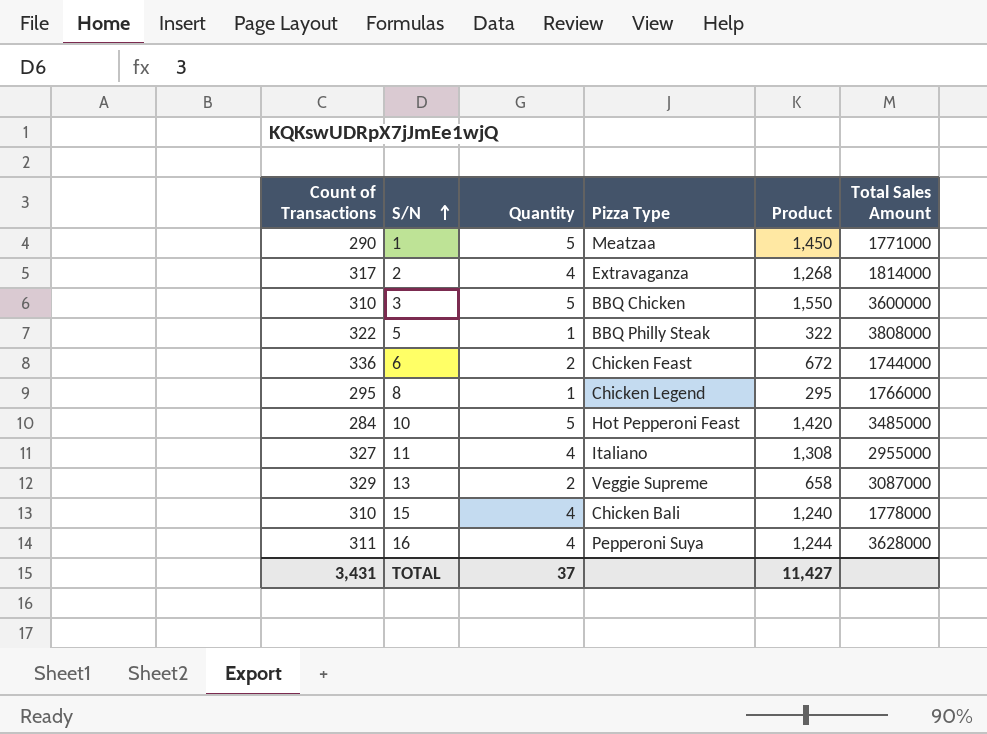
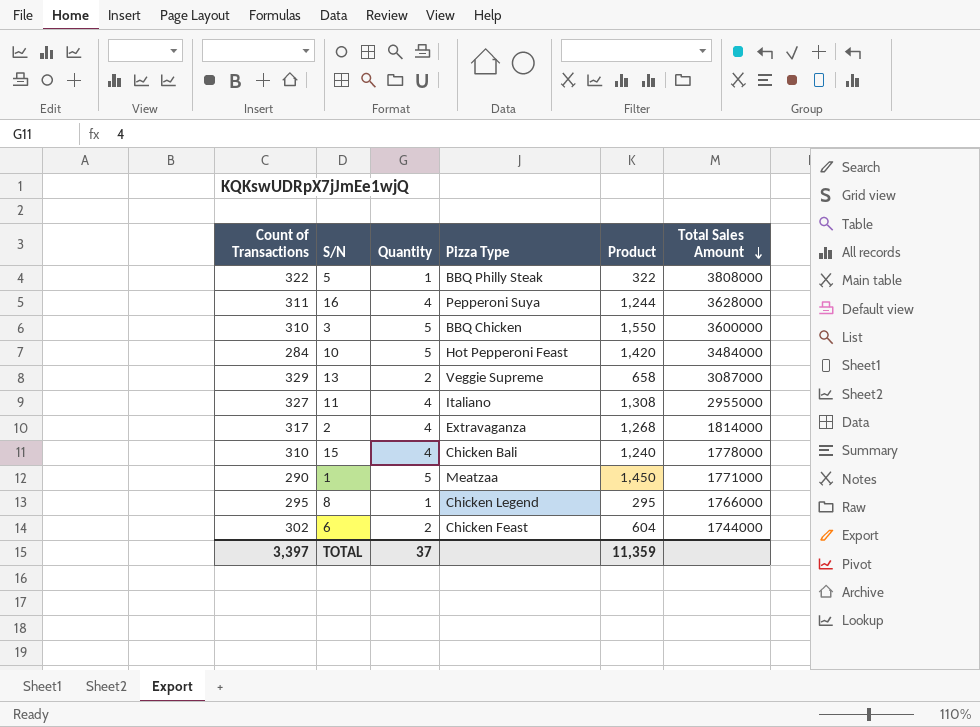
row order: S/N ascending -> Total Sales Amount descending
10 | Total Sales Amount: 3485000 -> 3484000
6 | Count of Transactions: 336 -> 302
6 | Product: 672 -> 604
TOTAL | Count of Transactions: 3,431 -> 3,397
TOTAL | Product: 11,427 -> 11,359

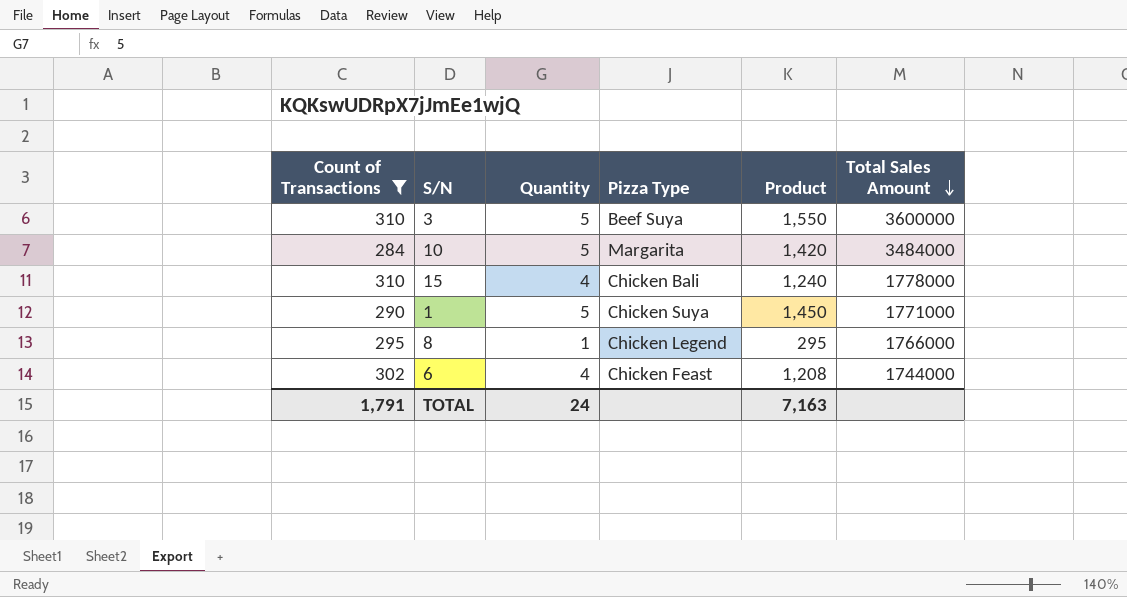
filter: none -> Count of Transactions <= 310
3 | Pizza Type: BBQ Chicken -> Beef Suya
10 | Pizza Type: Hot Pepperoni Feast -> Margarita
1 | Pizza Type: Meatzaa -> Chicken Suya
6 | Quantity: 2 -> 4
6 | Product: 604 -> 1,208
TOTAL | Count of Transactions: 3,397 -> 1,791
TOTAL | Quantity: 37 -> 24
TOTAL | Product: 11,359 -> 7,163

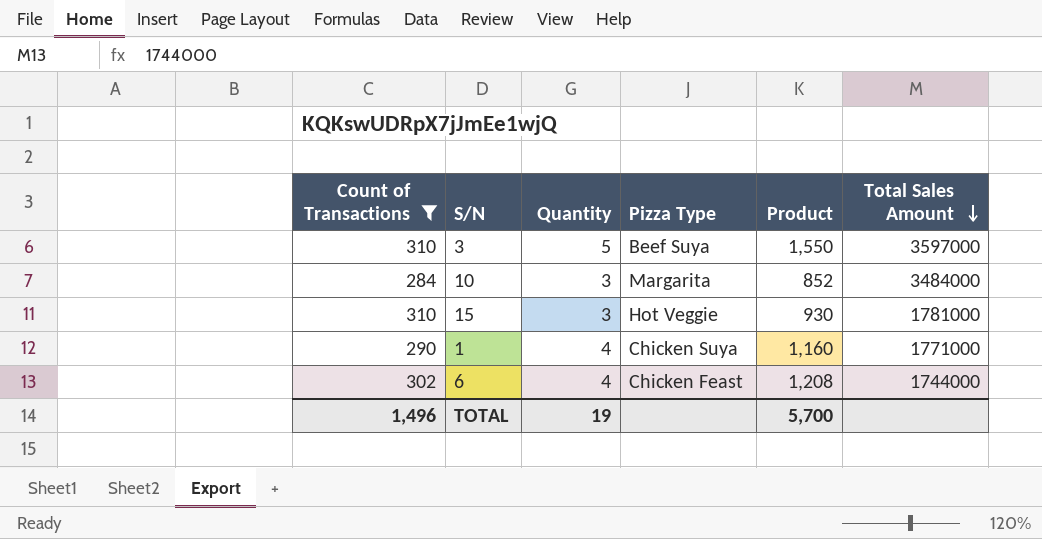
row 8: 295 | 1 | Chicken Legend | 295 | 1766000 -> none
3 | Total Sales Amount: 3600000 -> 3597000
10 | Quantity: 5 -> 3
10 | Product: 1,420 -> 852
15 | Quantity: 4 -> 3
15 | Pizza Type: Chicken Bali -> Hot Veggie
15 | Product: 1,240 -> 930
15 | Total Sales Amount: 1778000 -> 1781000
1 | Quantity: 5 -> 4
1 | Product: 1,450 -> 1,160
TOTAL | Count of Transactions: 1,791 -> 1,496
TOTAL | Quantity: 24 -> 19
TOTAL | Product: 7,163 -> 5,700

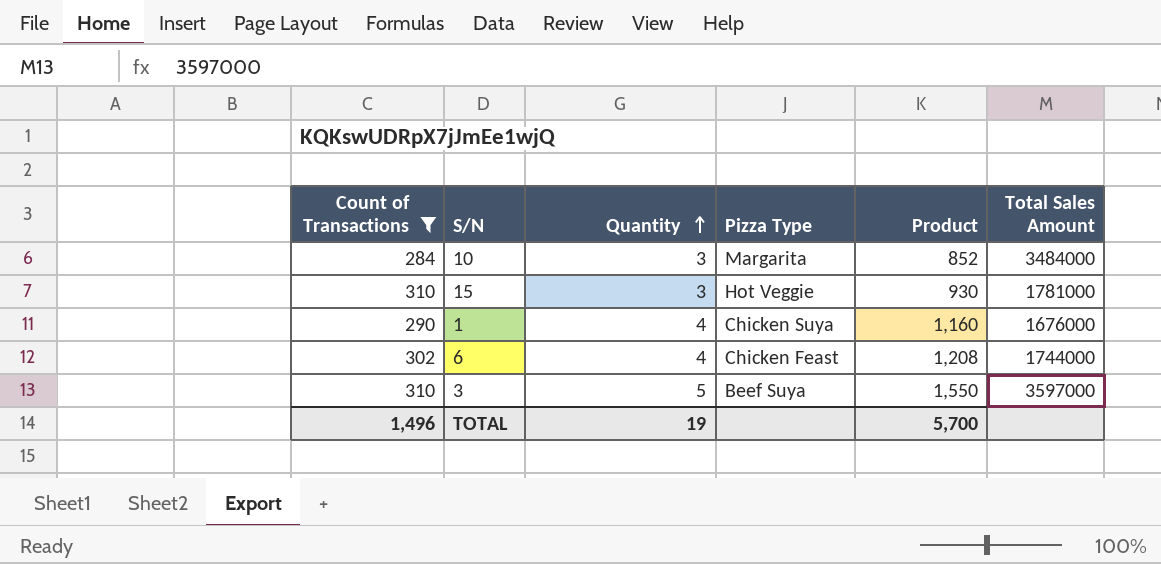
row order: Total Sales Amount descending -> Quantity ascending
1 | Total Sales Amount: 1771000 -> 1676000

